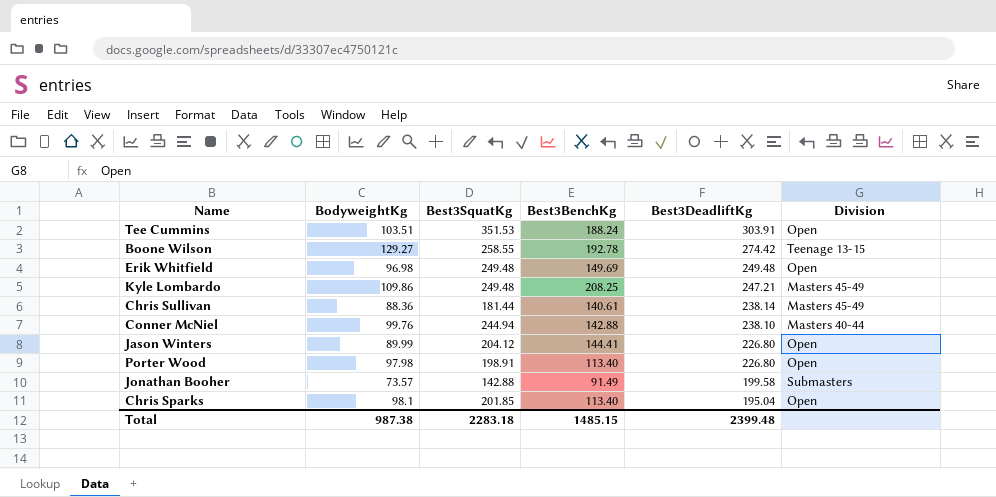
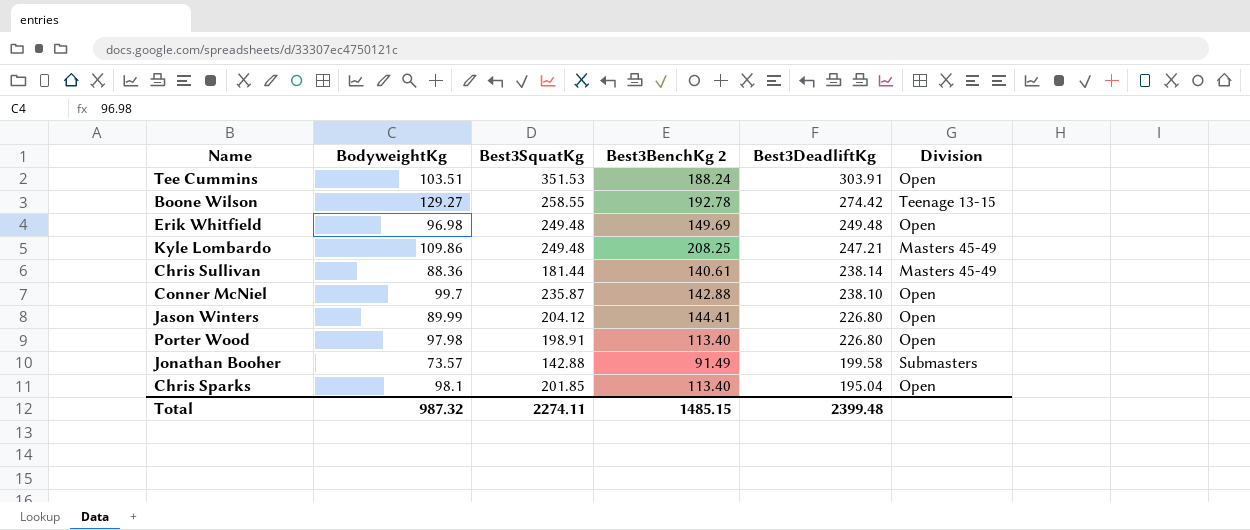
column name: Best3BenchKg -> Best3BenchKg 2
Conner McNiel | BodyweightKg: 99.76 -> 99.7
Conner McNiel | Best3SquatKg: 244.94 -> 235.87
Conner McNiel | Division: Masters 40-44 -> Open
Total | BodyweightKg: 987.38 -> 987.32
Total | Best3SquatKg: 2283.18 -> 2274.11

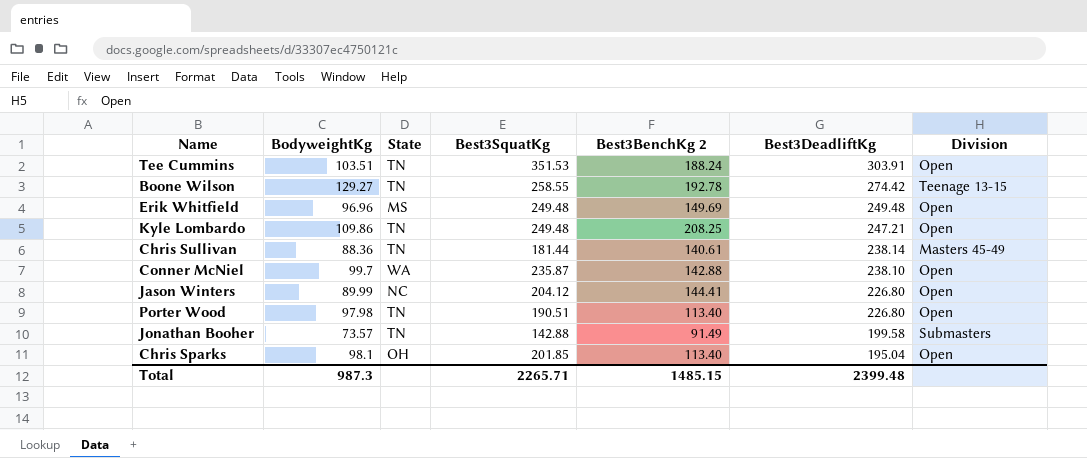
column State | position: none -> 3
Erik Whitfield | BodyweightKg: 96.98 -> 96.96
Kyle Lombardo | Division: Masters 45-49 -> Open
Porter Wood | Best3SquatKg: 198.91 -> 190.51
Total | BodyweightKg: 987.32 -> 987.3
Total | Best3SquatKg: 2274.11 -> 2265.71

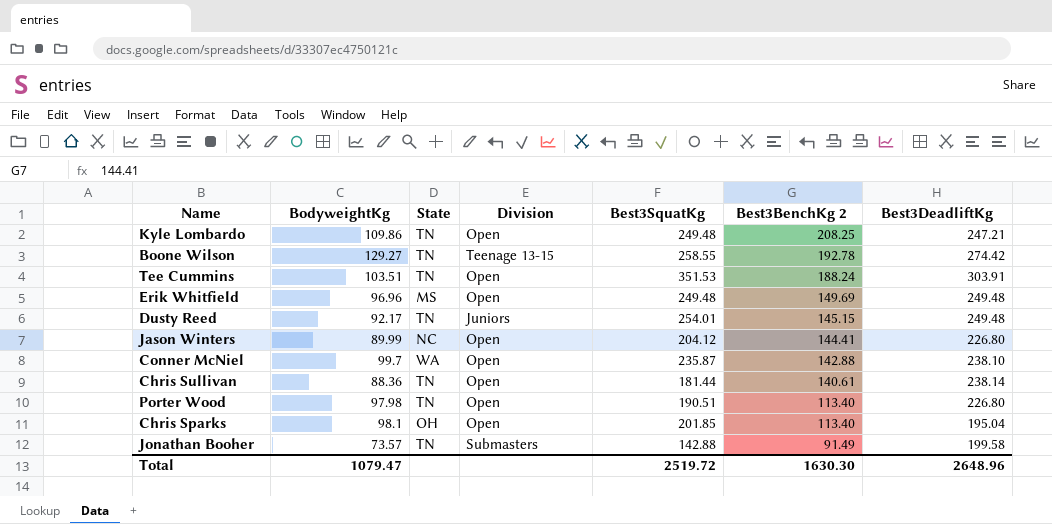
row order: Best3DeadliftKg descending -> Best3BenchKg 2 descending
column Division | position: 7 -> 4
row Dusty Reed: none -> 92.17 | TN | Juniors | 254.01 | 145.15 | 249.48
Chris Sullivan | Division: Masters 45-49 -> Open
Total | BodyweightKg: 987.3 -> 1079.47
Total | Best3SquatKg: 2265.71 -> 2519.72
Total | Best3BenchKg 2: 1485.15 -> 1630.30
Total | Best3DeadliftKg: 2399.48 -> 2648.96

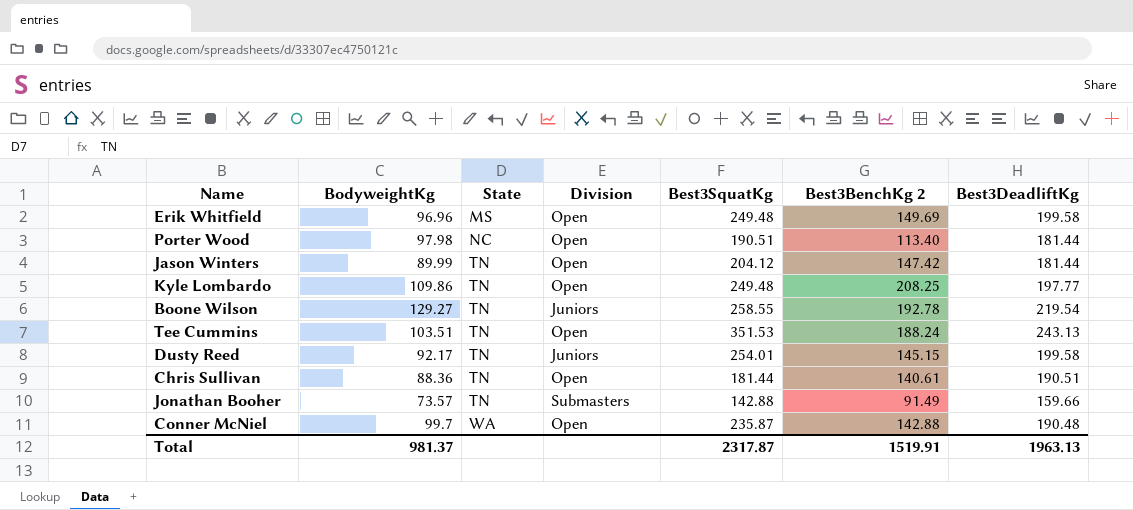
row order: Best3BenchKg 2 descending -> State ascending
row Chris Sparks: 98.1 | OH | Open | 201.85 | 113.40 | 195.04 -> none
Erik Whitfield | Best3DeadliftKg: 249.48 -> 199.58
Porter Wood | State: TN -> NC
Porter Wood | Best3DeadliftKg: 226.80 -> 181.44
Jason Winters | State: NC -> TN
Jason Winters | Best3BenchKg 2: 144.41 -> 147.42
Jason Winters | Best3DeadliftKg: 226.80 -> 181.44
Kyle Lombardo | Best3DeadliftKg: 247.21 -> 197.77
Boone Wilson | Division: Teenage 13-15 -> Juniors
Boone Wilson | Best3DeadliftKg: 274.42 -> 219.54
Tee Cummins | Best3DeadliftKg: 303.91 -> 243.13
Dusty Reed | Best3DeadliftKg: 249.48 -> 199.58
Chris Sullivan | Best3DeadliftKg: 238.14 -> 190.51
Jonathan Booher | Best3DeadliftKg: 199.58 -> 159.66
Conner McNiel | Best3DeadliftKg: 238.10 -> 190.48
Total | BodyweightKg: 1079.47 -> 981.37
Total | Best3SquatKg: 2519.72 -> 2317.87
Total | Best3BenchKg 2: 1630.30 -> 1519.91
Total | Best3DeadliftKg: 2648.96 -> 1963.13

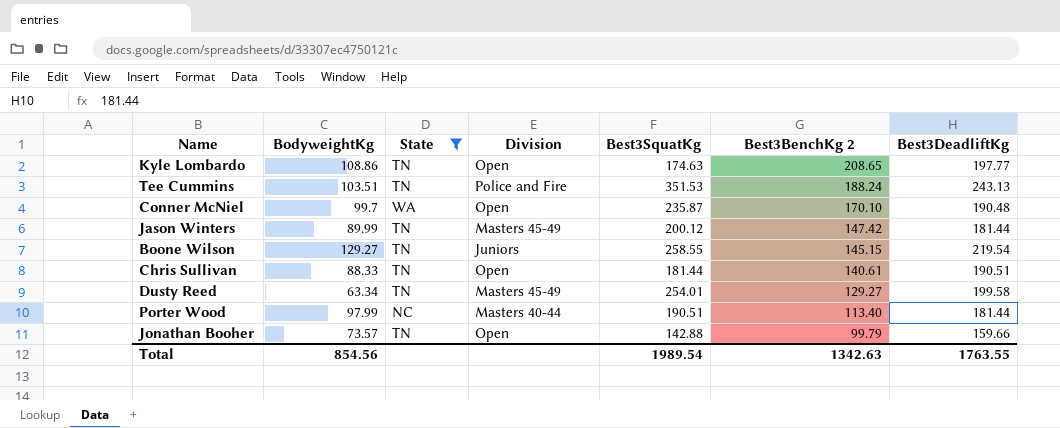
filter: none -> State != MS
row order: State ascending -> Best3BenchKg 2 descending
Kyle Lombardo | BodyweightKg: 109.86 -> 108.86
Kyle Lombardo | Best3SquatKg: 249.48 -> 174.63
Kyle Lombardo | Best3BenchKg 2: 208.25 -> 208.65
Tee Cummins | Division: Open -> Police and Fire
Conner McNiel | Best3BenchKg 2: 142.88 -> 170.10
Jason Winters | Division: Open -> Masters 45-49
Jason Winters | Best3SquatKg: 204.12 -> 200.12
Boone Wilson | Best3BenchKg 2: 192.78 -> 145.15
Chris Sullivan | BodyweightKg: 88.36 -> 88.33
Dusty Reed | BodyweightKg: 92.17 -> 63.34
Dusty Reed | Division: Juniors -> Masters 45-49
Dusty Reed | Best3BenchKg 2: 145.15 -> 129.27
Porter Wood | BodyweightKg: 97.98 -> 97.99
Porter Wood | Division: Open -> Masters 40-44
Jonathan Booher | Division: Submasters -> Open
Jonathan Booher | Best3BenchKg 2: 91.49 -> 99.79
Total | BodyweightKg: 981.37 -> 854.56
Total | Best3SquatKg: 2317.87 -> 1989.54
Total | Best3BenchKg 2: 1519.91 -> 1342.63
Total | Best3DeadliftKg: 1963.13 -> 1763.55

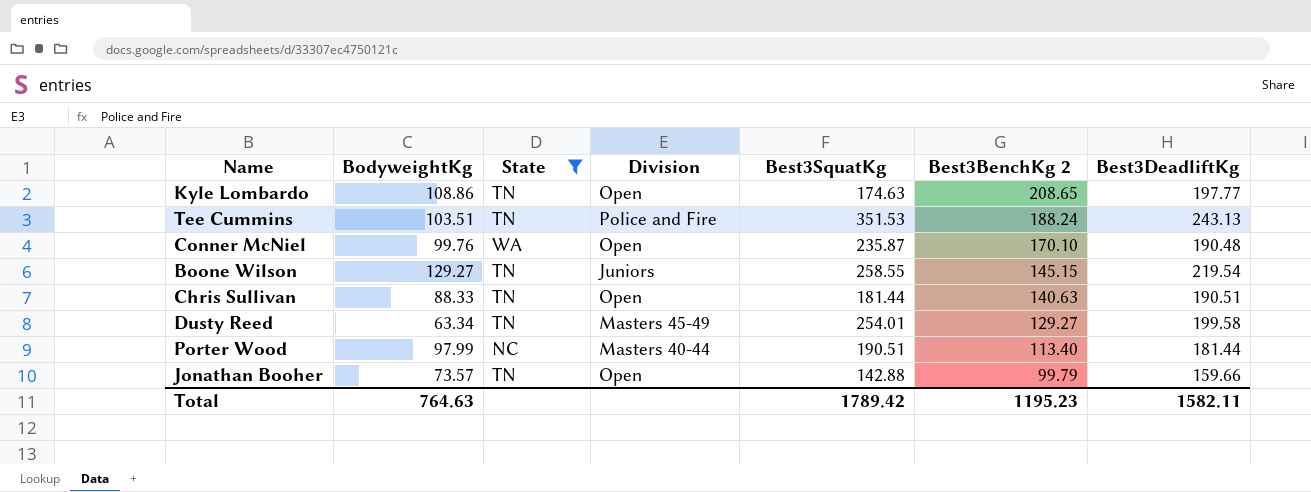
row Jason Winters: 89.99 | TN | Masters 45-49 | 200.12 | 147.42 | 181.44 -> none
Conner McNiel | BodyweightKg: 99.7 -> 99.76
Chris Sullivan | Best3BenchKg 2: 140.61 -> 140.63
Total | BodyweightKg: 854.56 -> 764.63
Total | Best3SquatKg: 1989.54 -> 1789.42
Total | Best3BenchKg 2: 1342.63 -> 1195.23
Total | Best3DeadliftKg: 1763.55 -> 1582.11

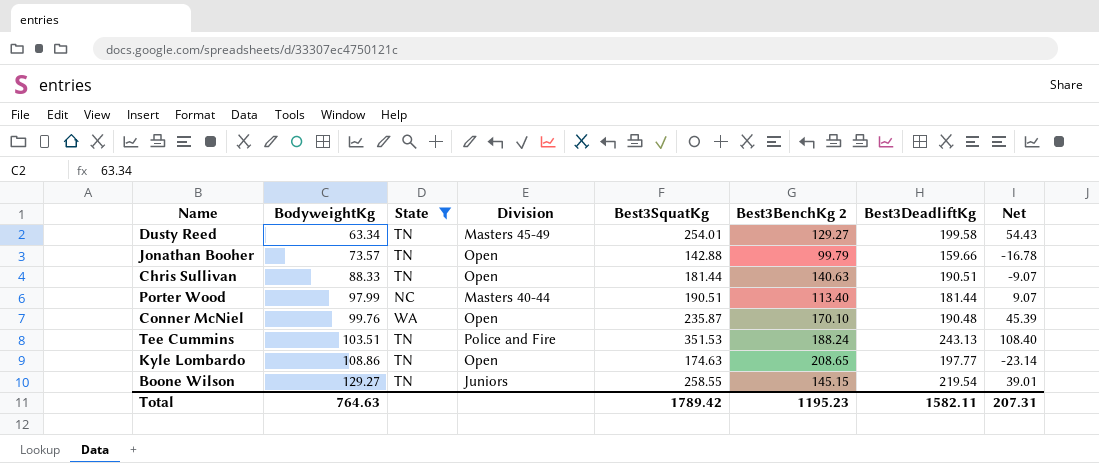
row order: Best3BenchKg 2 descending -> BodyweightKg ascending
column Net | formula: none -> [Best3SquatKg] - [Best3DeadliftKg]

